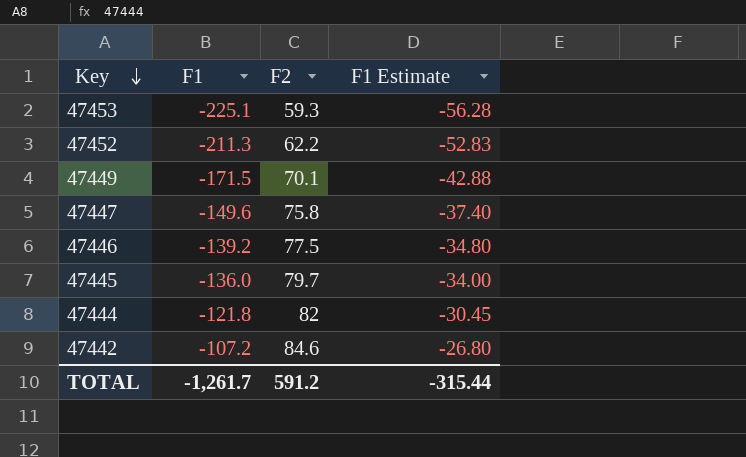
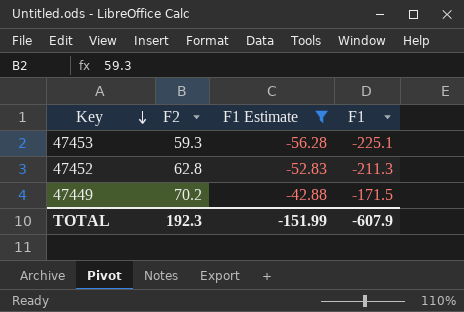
filter: none -> F1 Estimate <= -42.88
column F1 | position: 2 -> 4
47452 | F2: 62.2 -> 62.8
47449 | F2: 70.1 -> 70.2
TOTAL | F2: 591.2 -> 192.3
TOTAL | F1 Estimate: -315.44 -> -151.99
TOTAL | F1: -1,261.7 -> -607.9

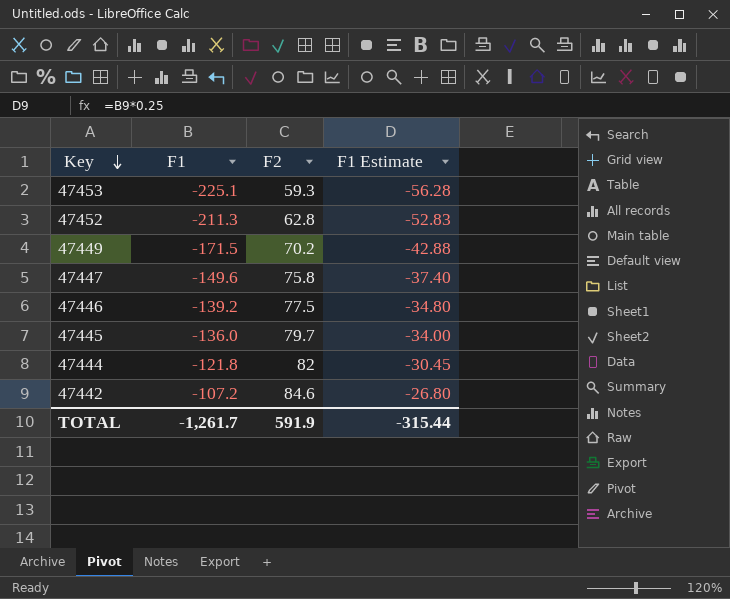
filter: F1 Estimate <= -42.88 -> none
column F1 | position: 4 -> 2
TOTAL | F1: -607.9 -> -1,261.7
TOTAL | F2: 192.3 -> 591.9
TOTAL | F1 Estimate: -151.99 -> -315.44

